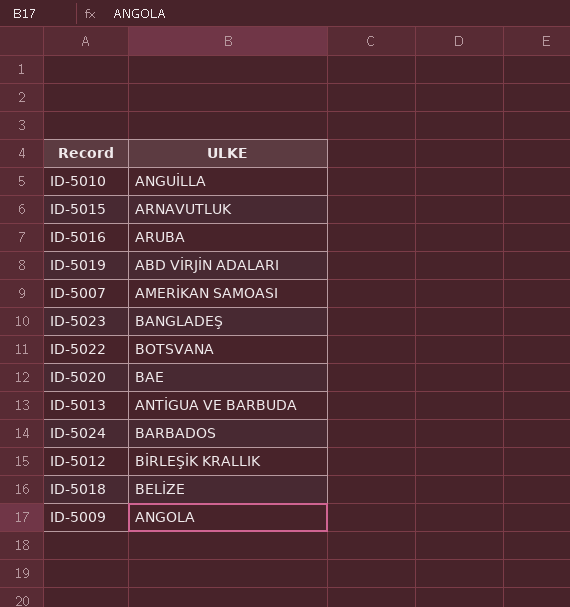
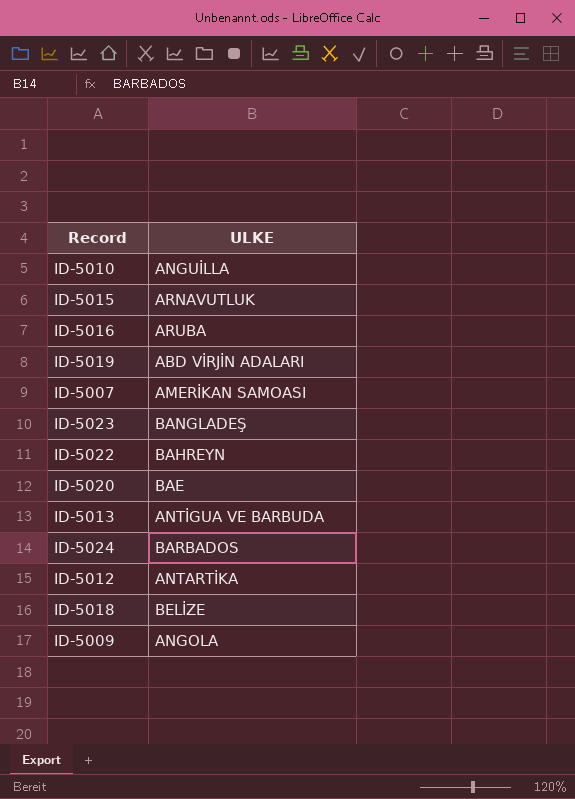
ID-5022 | ULKE: BOTSVANA -> BAHREYN
ID-5012 | ULKE: BİRLEŞİK KRALLIK -> ANTARTİKA

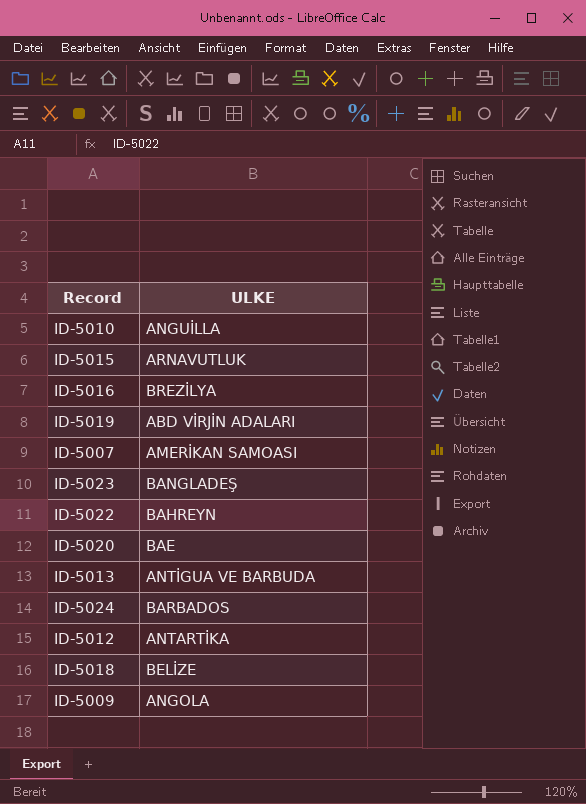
ID-5016 | ULKE: ARUBA -> BREZİLYA

